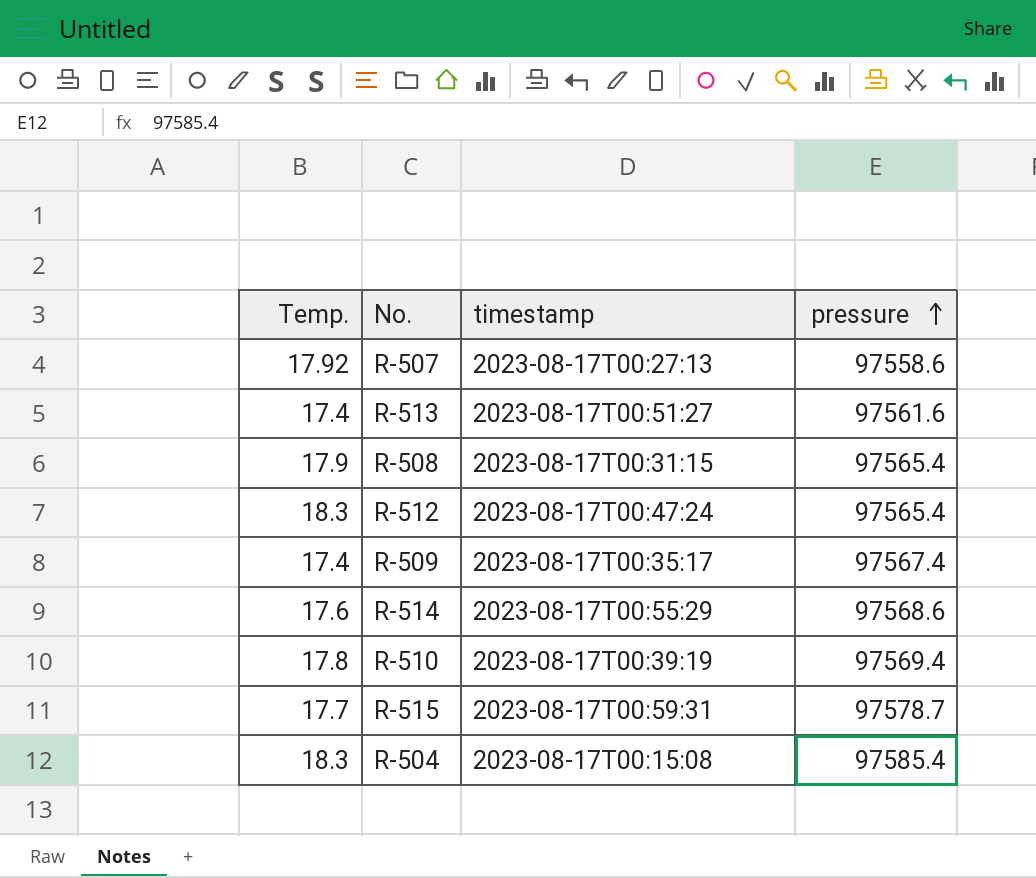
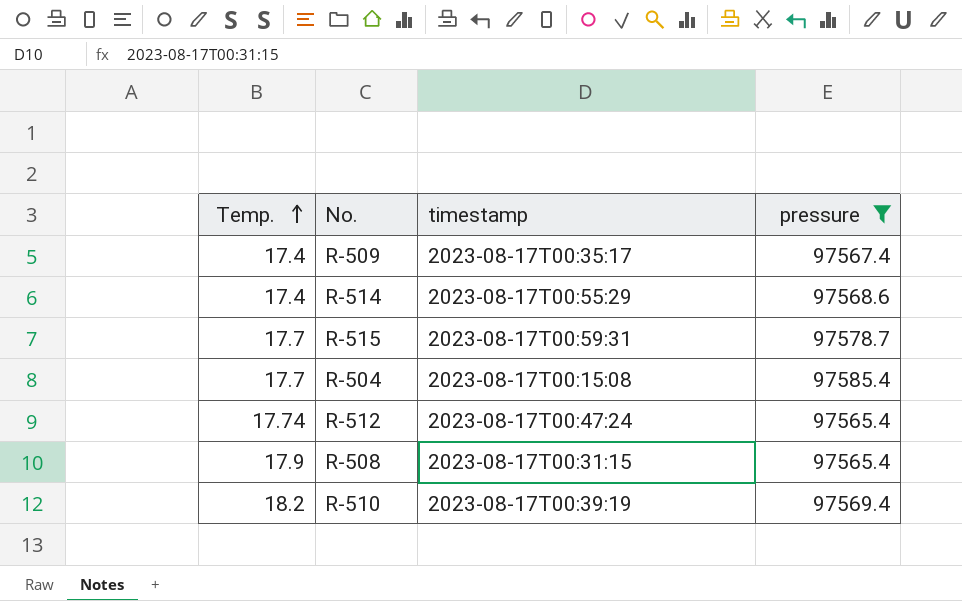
filter: none -> pressure >= 97565.4
row order: pressure ascending -> Temp. ascending
R-514 | Temp.: 17.6 -> 17.4
R-504 | Temp.: 18.3 -> 17.7
R-512 | Temp.: 18.3 -> 17.74
R-510 | Temp.: 17.8 -> 18.2

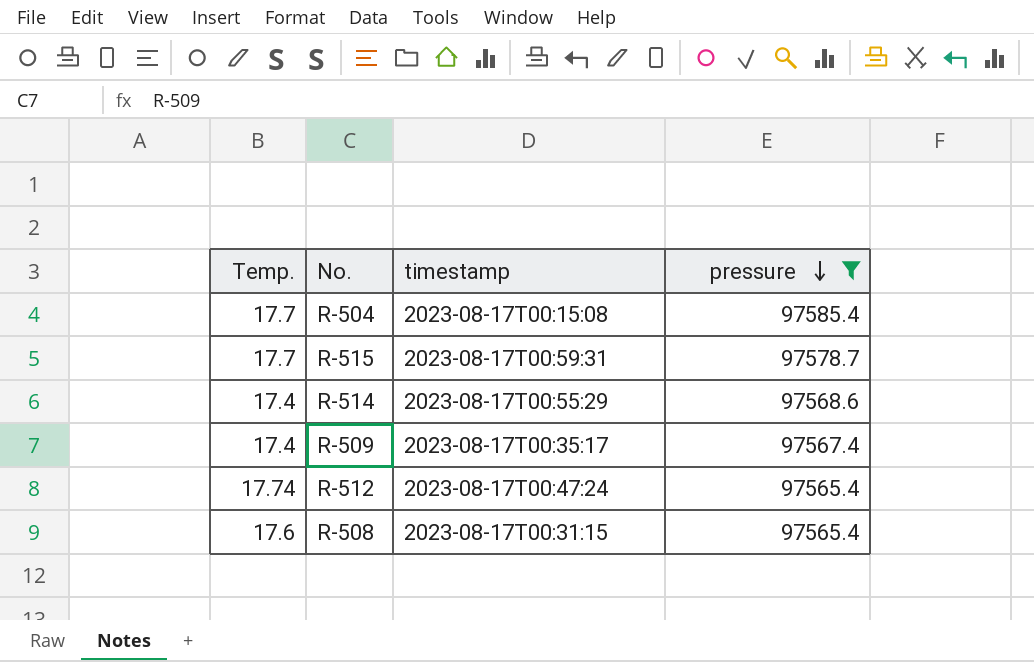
row order: Temp. ascending -> pressure descending
row R-510: 18.2 | 2023-08-17T00:39:19 | 97569.4 -> none
R-508 | Temp.: 17.9 -> 17.6

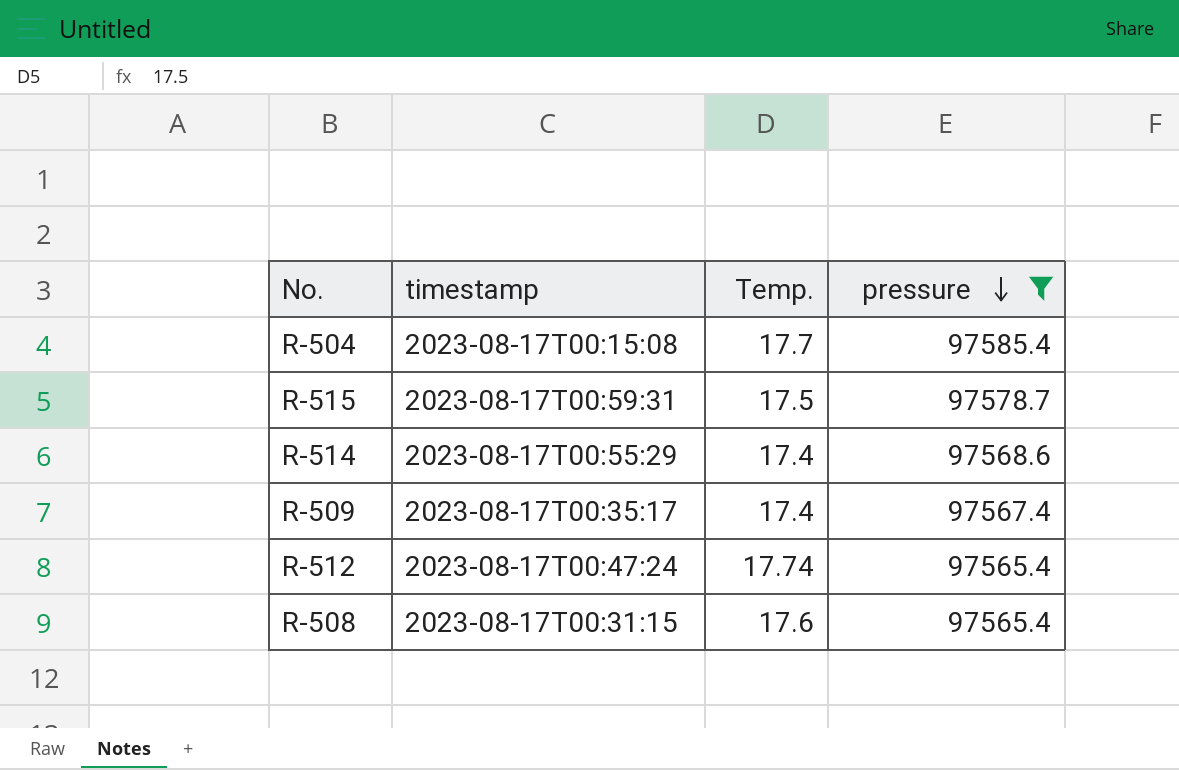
column Temp. | position: 1 -> 3
R-515 | Temp.: 17.7 -> 17.5

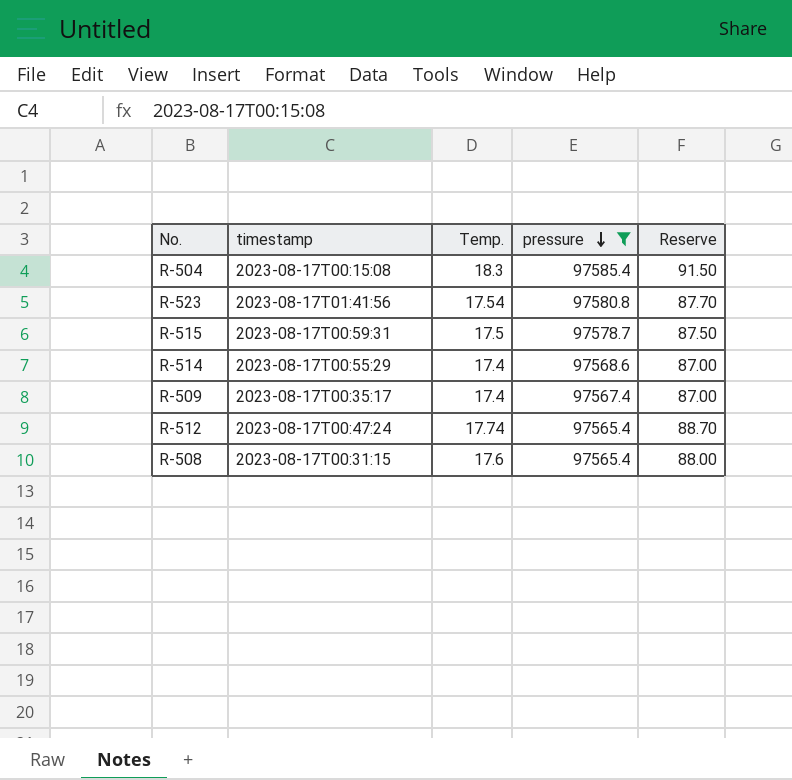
column Reserve | formula: none -> [Temp.] * 5
R-504 | Temp.: 17.7 -> 18.3
row R-523: none -> 2023-08-17T01:41:56 | 17.54 | 97580.8 | 87.70

